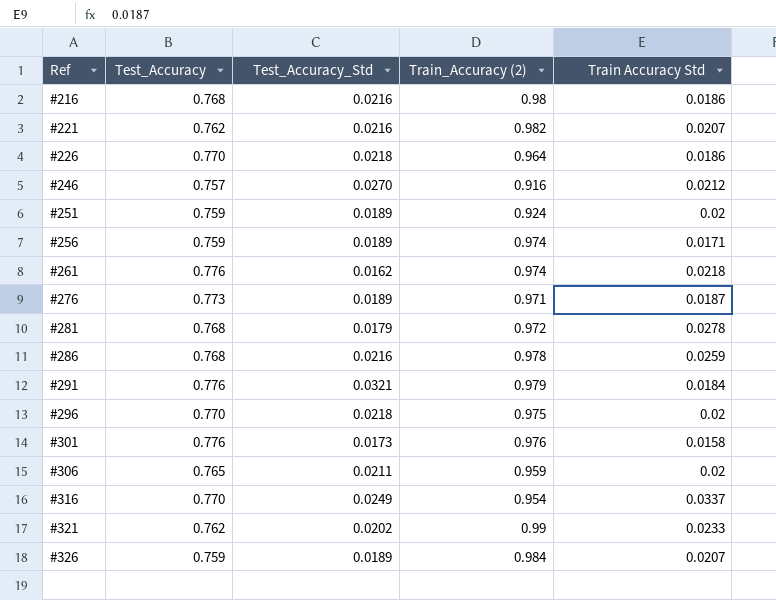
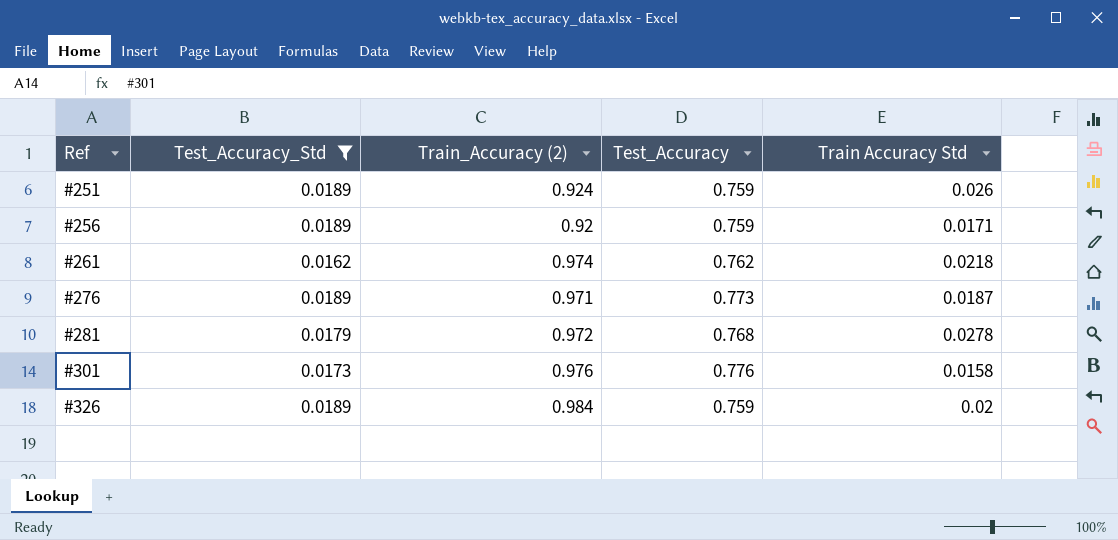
filter: none -> Test_Accuracy_Std <= 0.0189
column Test_Accuracy | position: 2 -> 4
#251 | Train Accuracy Std: 0.02 -> 0.026
#256 | Train_Accuracy (2): 0.974 -> 0.92
#261 | Test_Accuracy: 0.776 -> 0.762
#326 | Train Accuracy Std: 0.0207 -> 0.02

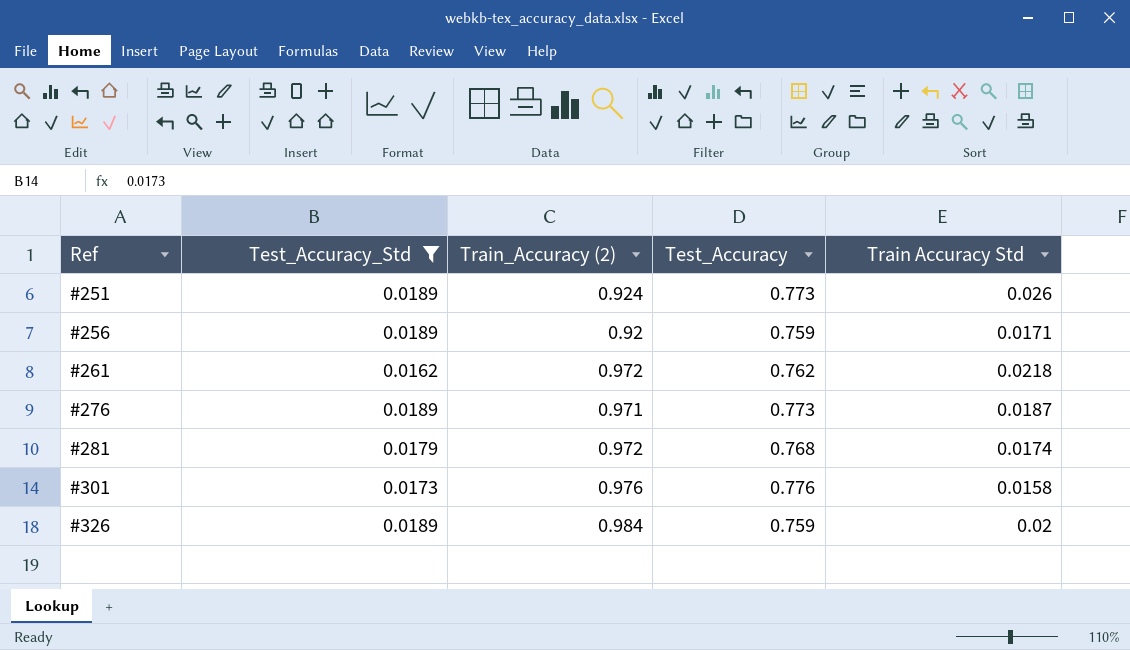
#251 | Test_Accuracy: 0.759 -> 0.773
#261 | Train_Accuracy (2): 0.974 -> 0.972
#281 | Train Accuracy Std: 0.0278 -> 0.0174

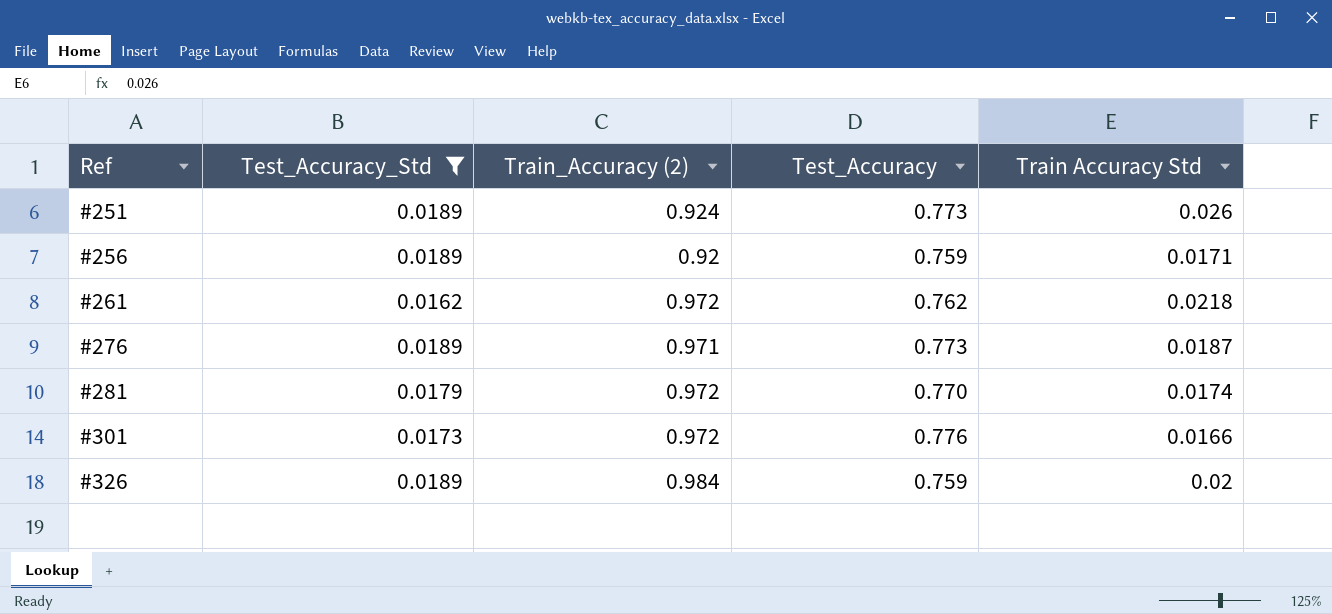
#281 | Test_Accuracy: 0.768 -> 0.770
#301 | Train_Accuracy (2): 0.976 -> 0.972
#301 | Train Accuracy Std: 0.0158 -> 0.0166

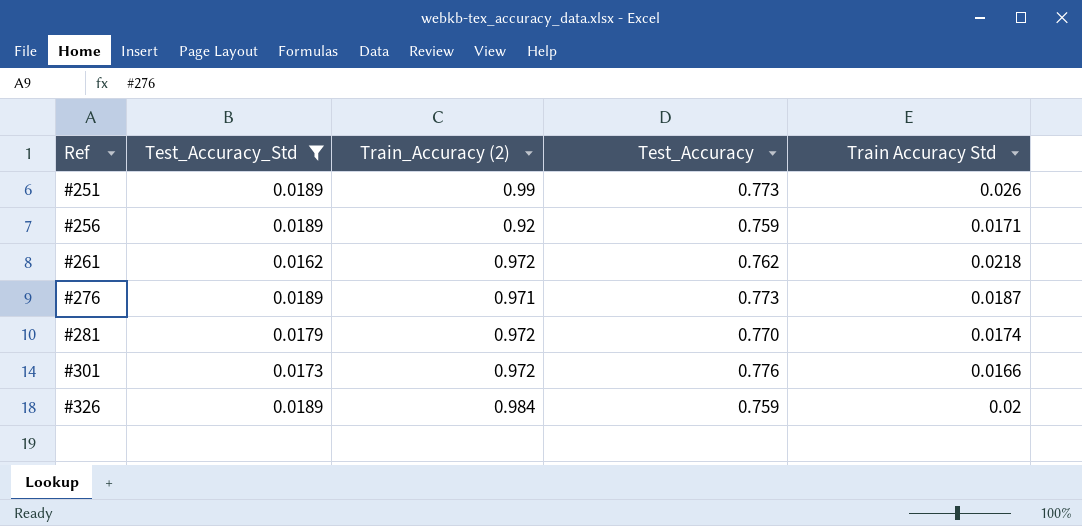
#251 | Train_Accuracy (2): 0.924 -> 0.99

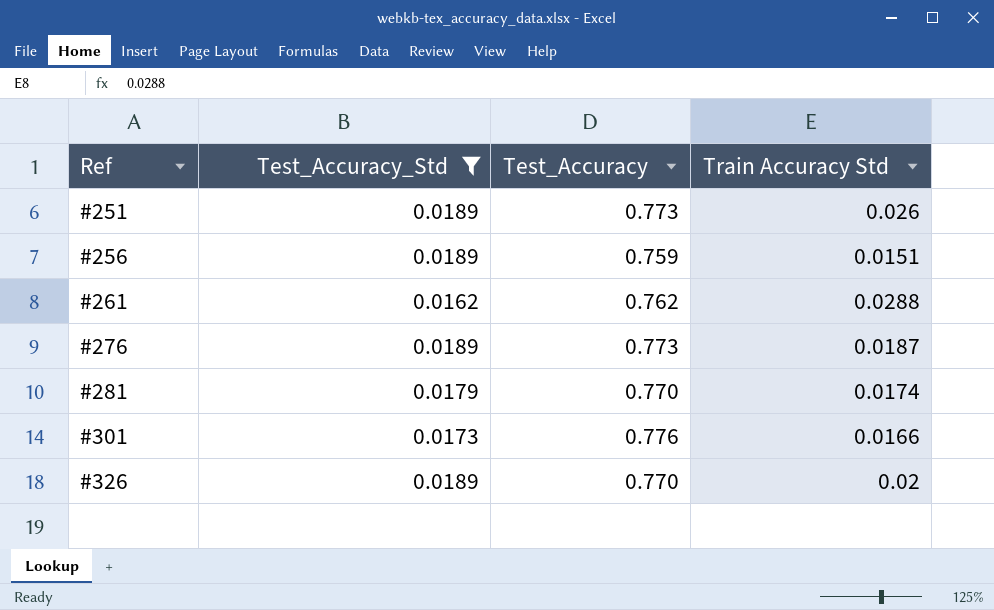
column Train_Accuracy (2) | position: 3 -> none
#256 | Train Accuracy Std: 0.0171 -> 0.0151
#261 | Train Accuracy Std: 0.0218 -> 0.0288
#326 | Test_Accuracy: 0.759 -> 0.770

